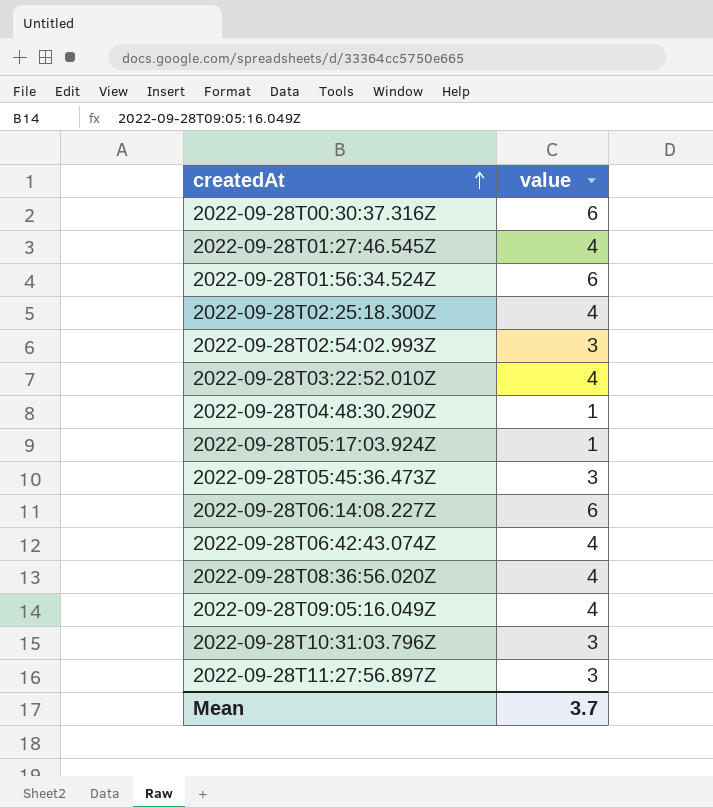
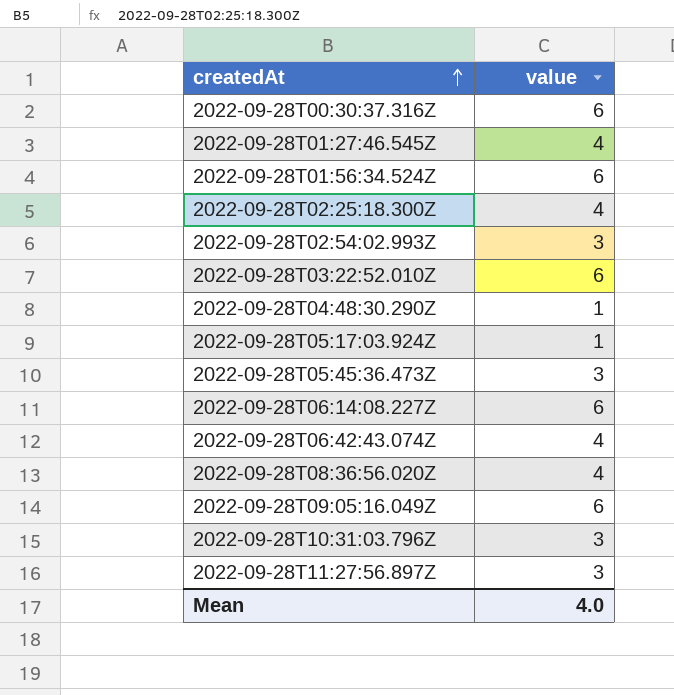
2022-09-28T03:22:52.010Z | value: 4 -> 6
2022-09-28T09:05:16.049Z | value: 4 -> 6
Mean | value: 3.7 -> 4.0

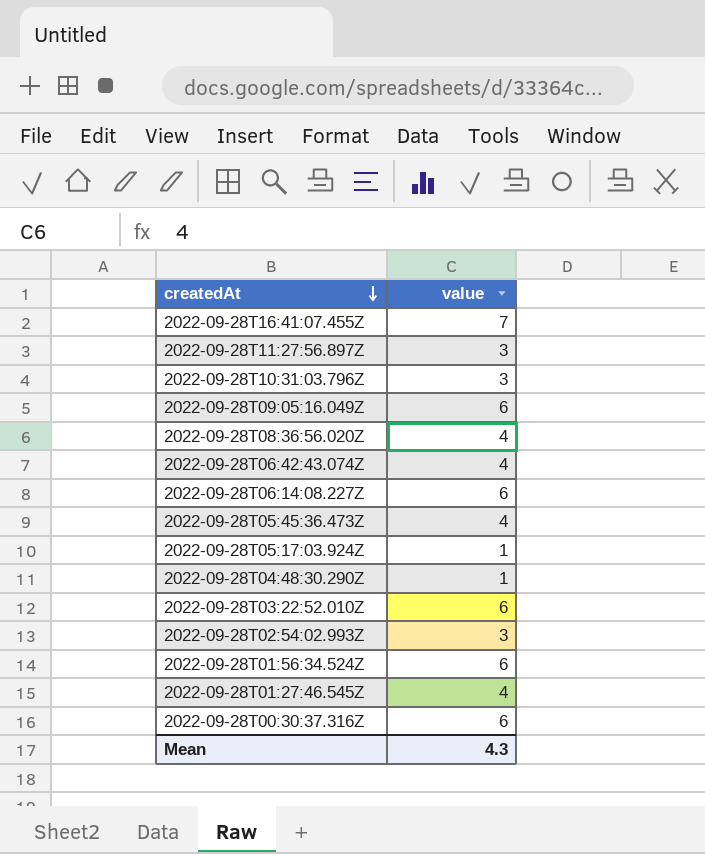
row order: createdAt ascending -> createdAt descending
row 2022-09-28T02:25:18.300Z: 4 -> none
row 2022-09-28T16:41:07.455Z: none -> 7
2022-09-28T05:45:36.473Z | value: 3 -> 4
Mean | value: 4.0 -> 4.3

